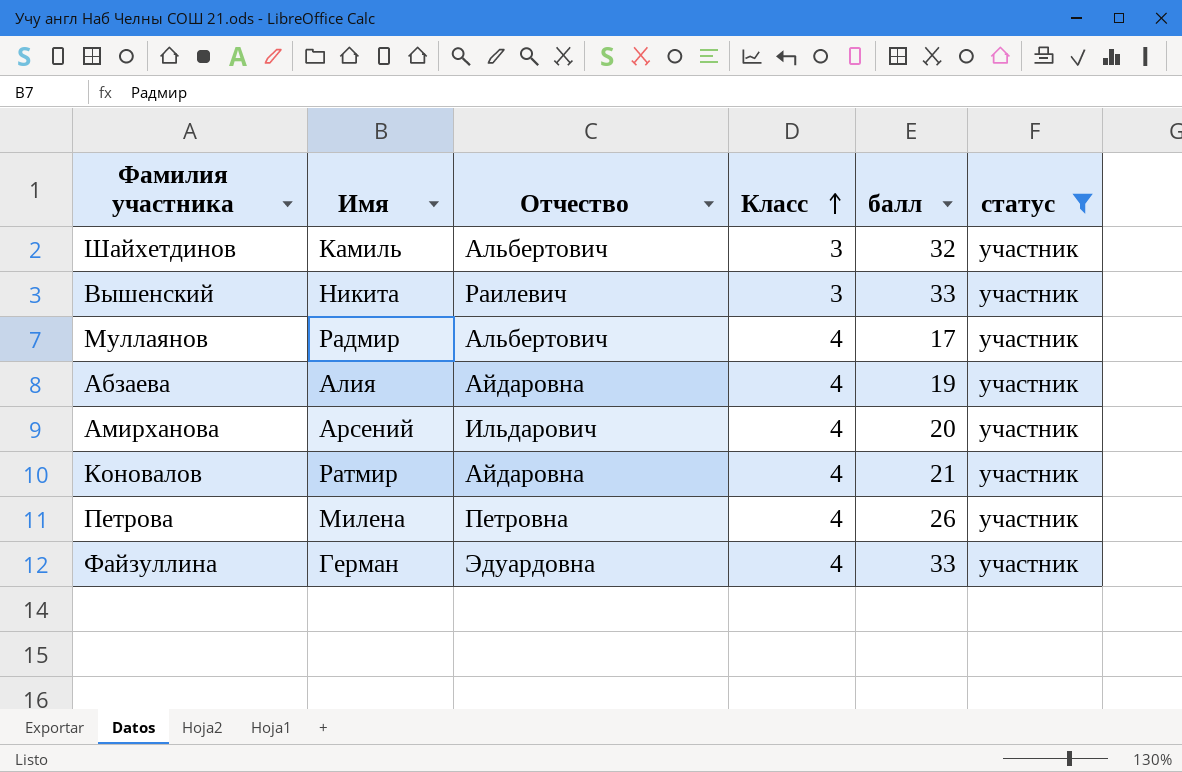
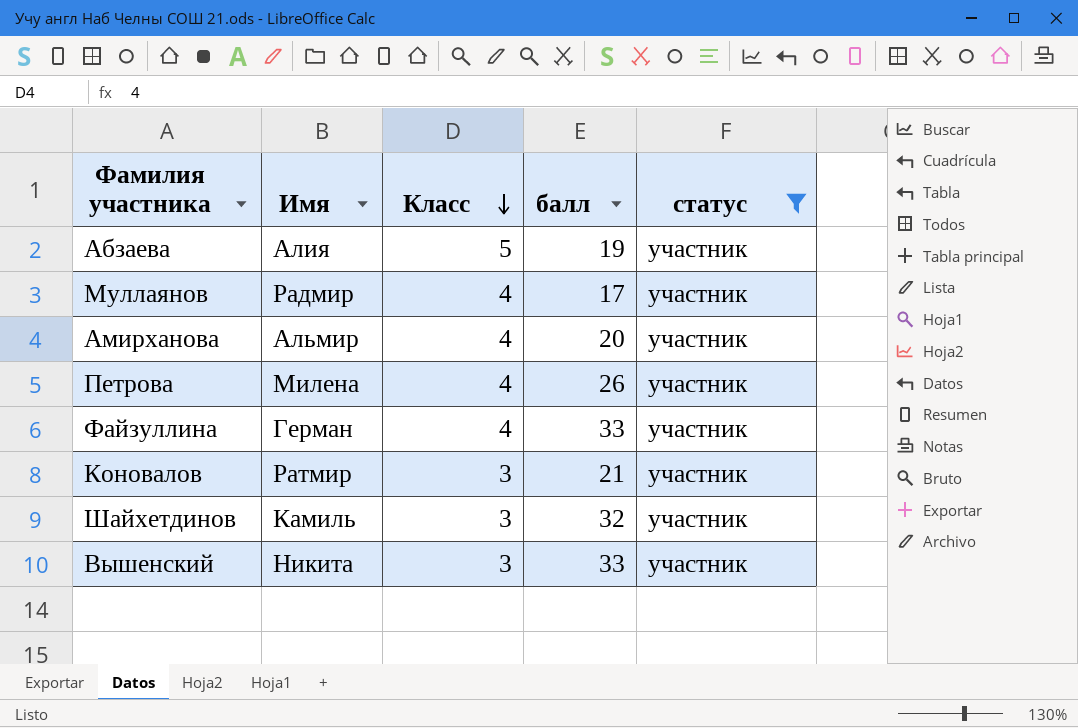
row order: Класс ascending -> Класс descending
column Отчество | position: 3 -> none
Абзаева | Класс: 4 -> 5
Амирханова | Имя: Арсений -> Альмир
Коновалов | Класс: 4 -> 3

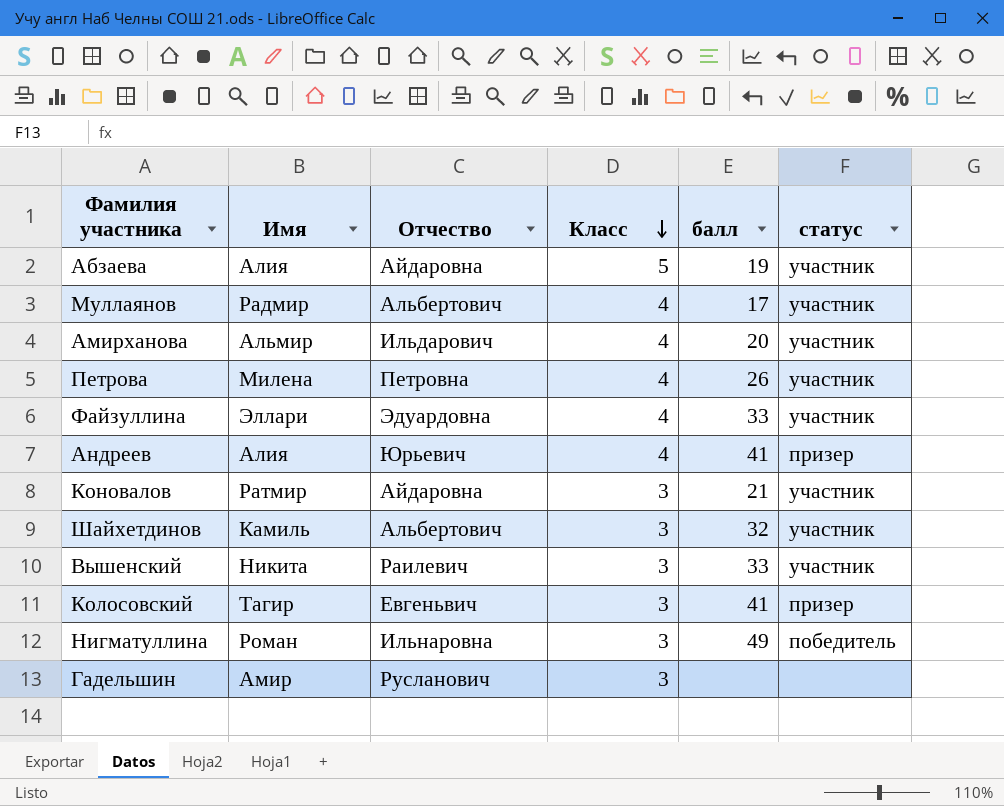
filter: статус = участник -> none
column Отчество | position: none -> 3
Файзуллина | Имя: Герман -> Эллари

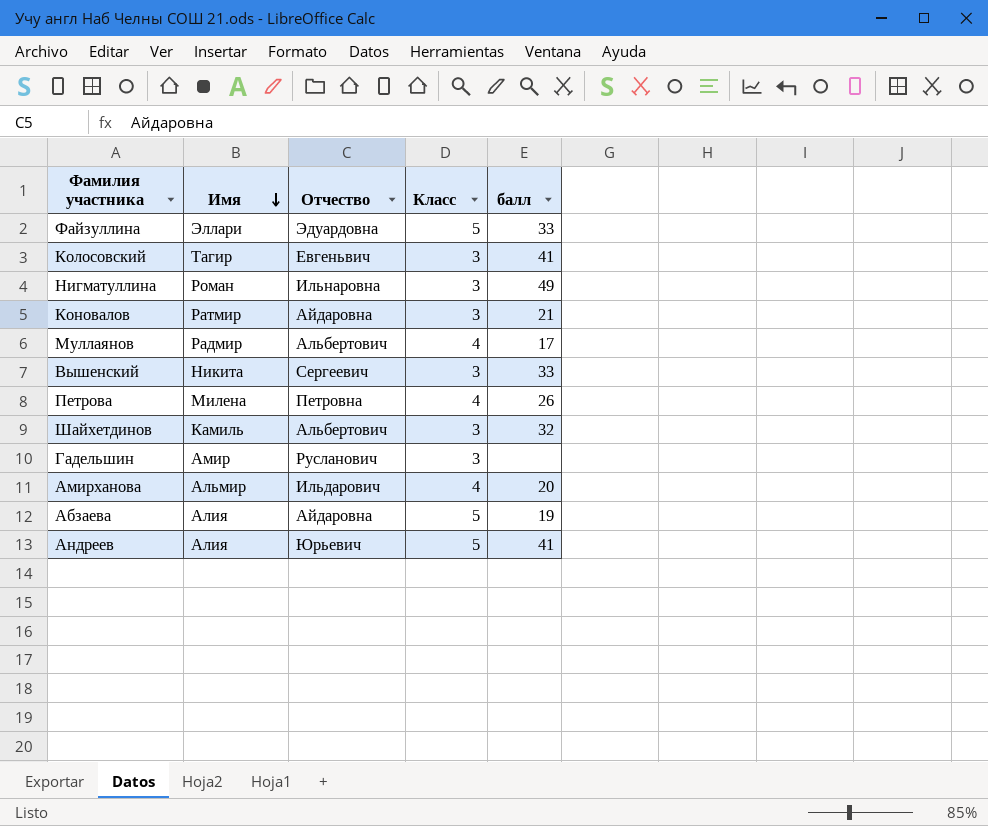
row order: Класс descending -> Имя descending
column статус | position: 6 -> none
Файзуллина | Класс: 4 -> 5
Вышенский | Отчество: Раилевич -> Сергеевич
Андреев | Класс: 4 -> 5

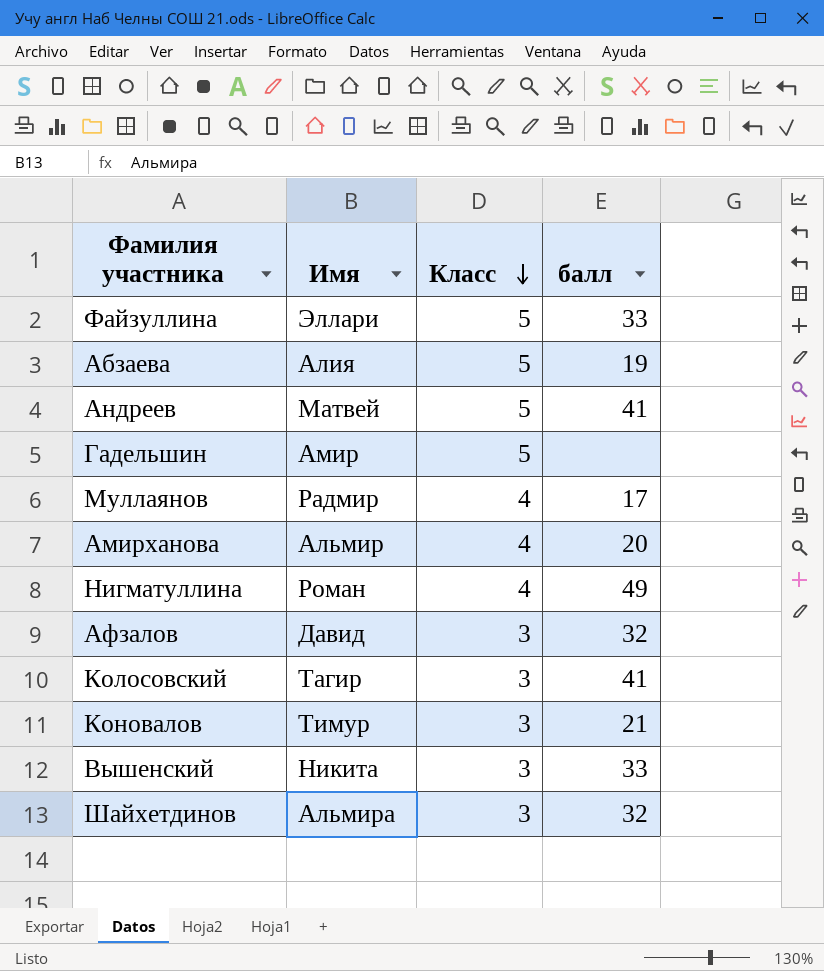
row order: Имя descending -> Класс descending
column Отчество | position: 3 -> none
row Петрова: Милена | Петровна | 4 | 26 -> none
Андреев | Имя: Алия -> Матвей
Гадельшин | Класс: 3 -> 5
Нигматуллина | Класс: 3 -> 4
row Афзалов: none -> Давид | 3 | 32
Коновалов | Имя: Ратмир -> Тимур
Шайхетдинов | Имя: Камиль -> Альмира

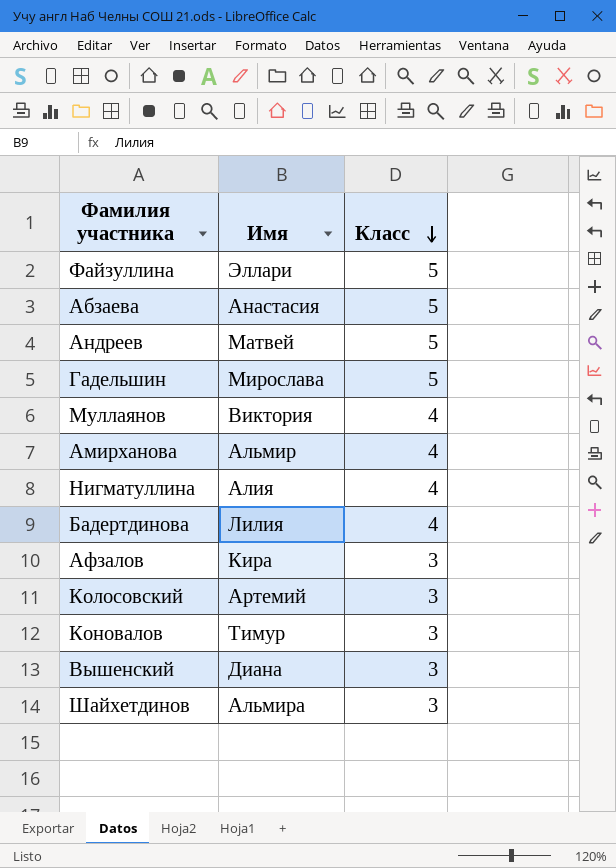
column балл | position: 4 -> none
Абзаева | Имя: Алия -> Анастасия
Гадельшин | Имя: Амир -> Мирослава
Муллаянов | Имя: Радмир -> Виктория
Нигматуллина | Имя: Роман -> Алия
row Бадертдинова: none -> Лилия | 4
Афзалов | Имя: Давид -> Кира
Колосовский | Имя: Тагир -> Артемий
Вышенский | Имя: Никита -> Диана

